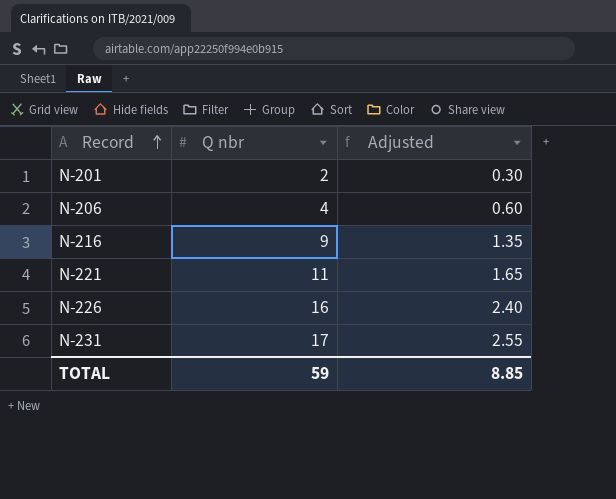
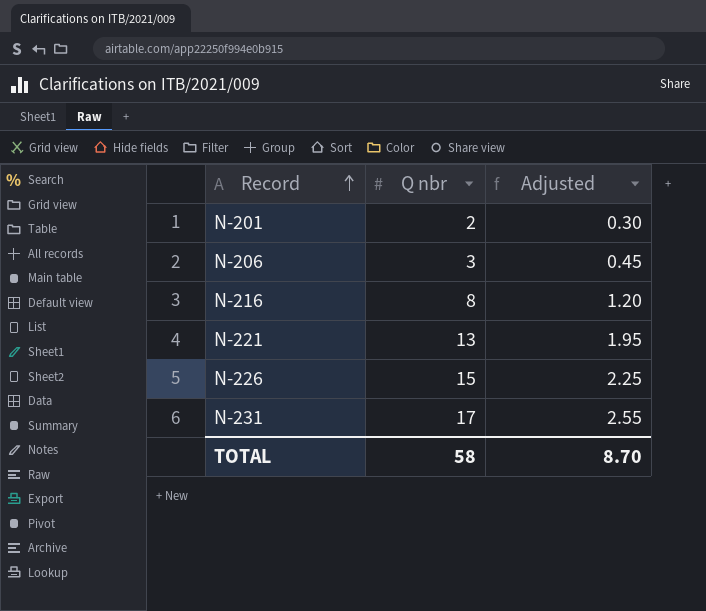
N-206 | Q nbr: 4 -> 3
N-206 | Adjusted: 0.60 -> 0.45
N-216 | Q nbr: 9 -> 8
N-216 | Adjusted: 1.35 -> 1.20
N-221 | Q nbr: 11 -> 13
N-221 | Adjusted: 1.65 -> 1.95
N-226 | Q nbr: 16 -> 15
N-226 | Adjusted: 2.40 -> 2.25
TOTAL | Q nbr: 59 -> 58
TOTAL | Adjusted: 8.85 -> 8.70

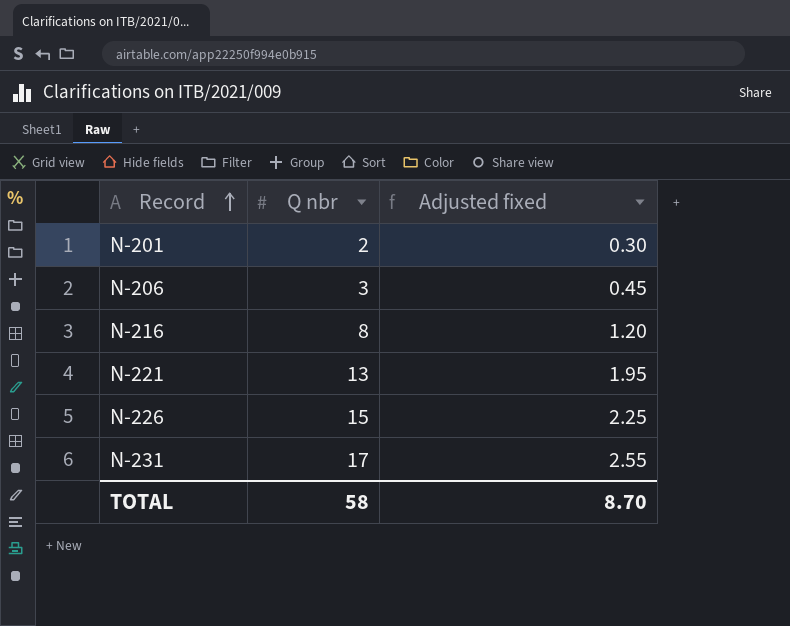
column name: Adjusted -> Adjusted fixed

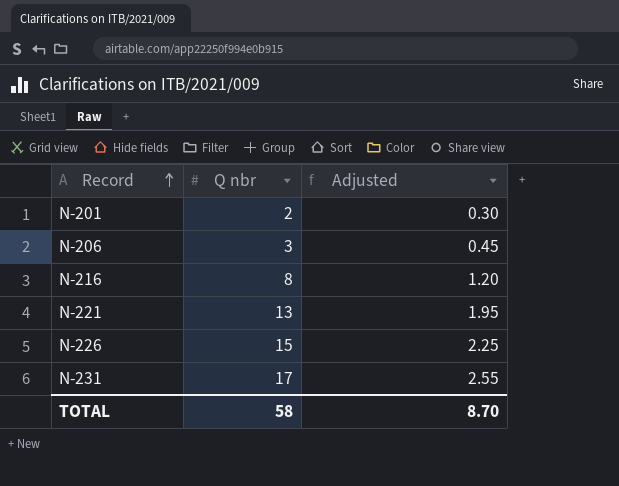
column name: Adjusted fixed -> Adjusted

